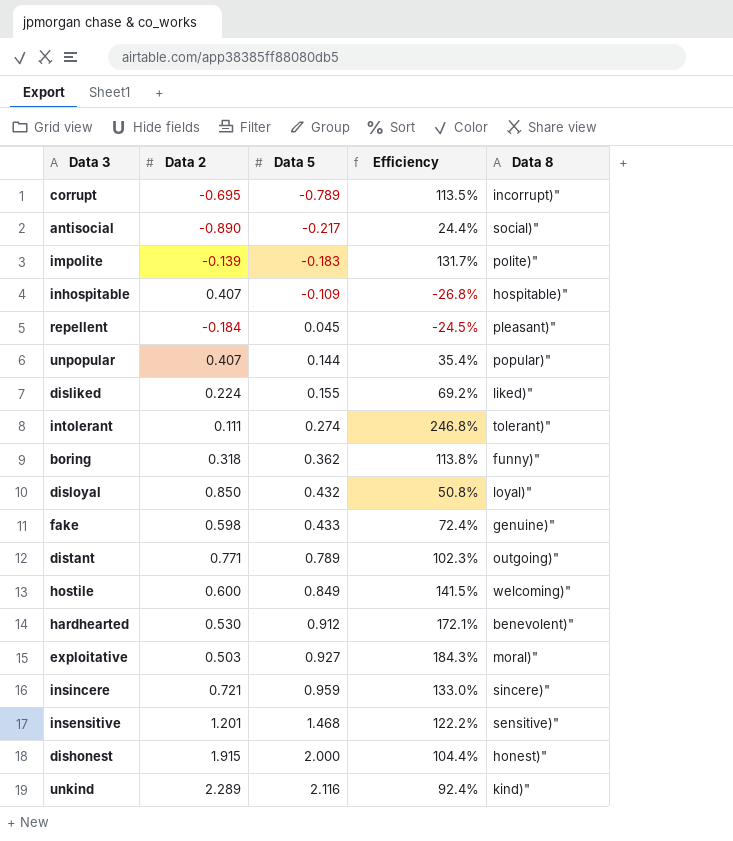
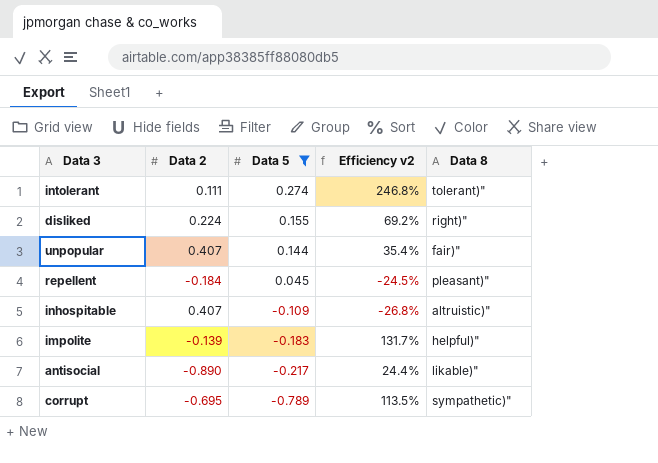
filter: none -> Data 5 <= 0.274
row order: Data 5 ascending -> Data 5 descending
column name: Efficiency -> Efficiency v2
disliked | Data 8: liked)" -> right)"
unpopular | Data 8: popular)" -> fair)"
inhospitable | Data 8: hospitable)" -> altruistic)"
impolite | Data 8: polite)" -> helpful)"
antisocial | Data 8: social)" -> likable)"
corrupt | Data 8: incorrupt)" -> sympathetic)"

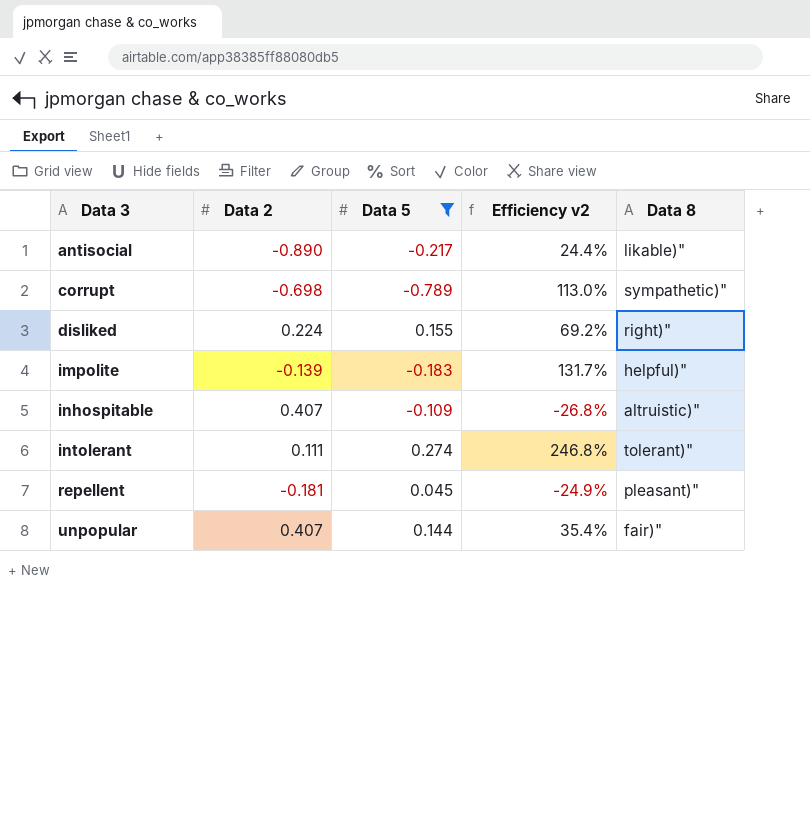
row order: Data 5 descending -> Data 3 ascending
corrupt | Data 2: -0.695 -> -0.698
corrupt | Efficiency v2: 113.5% -> 113.0%
repellent | Data 2: -0.184 -> -0.181
repellent | Efficiency v2: -24.5% -> -24.9%

